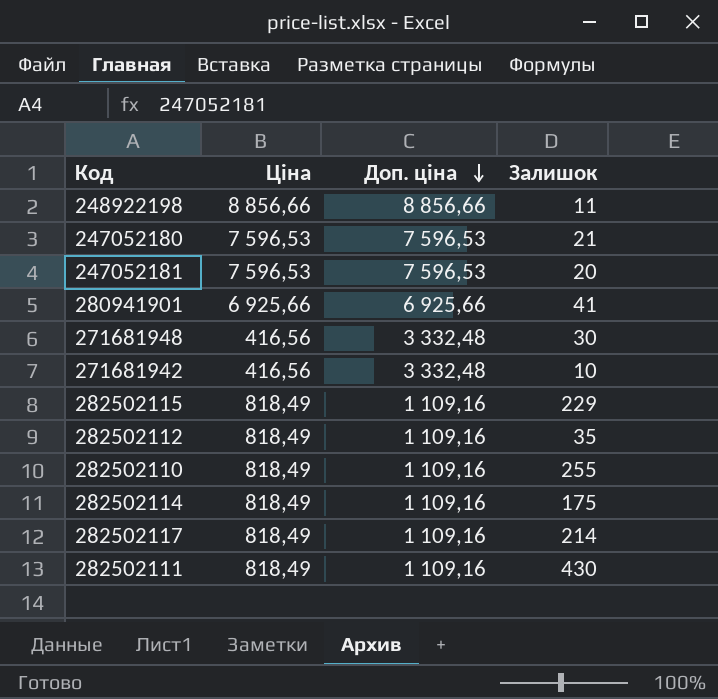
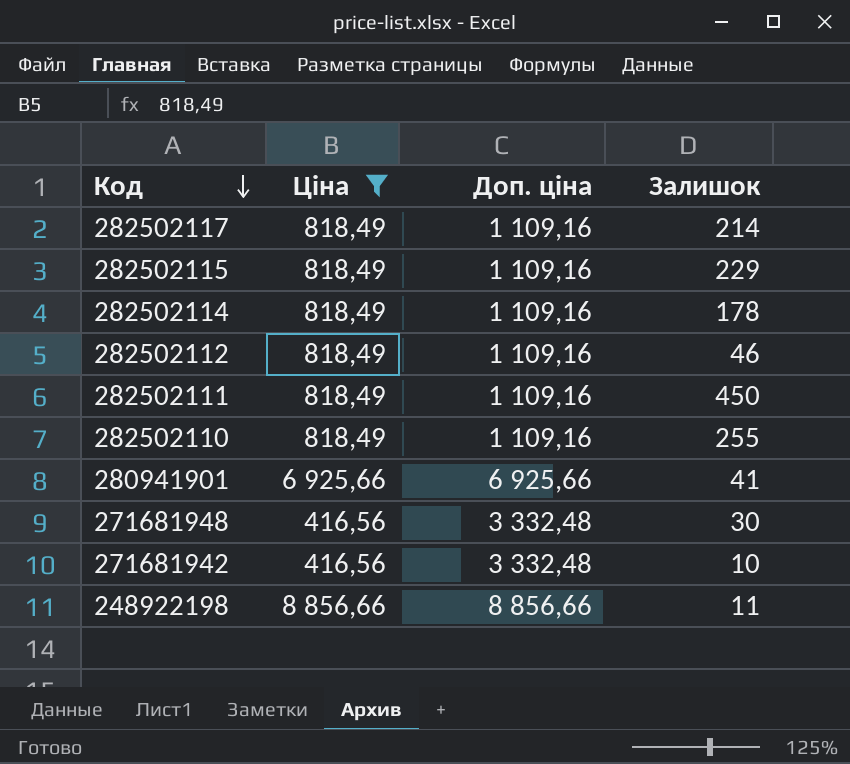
filter: none -> Ціна != 7 596,53
row order: Доп. ціна descending -> Код descending
282502114 | Залишок: 175 -> 178
282502112 | Залишок: 35 -> 46
282502111 | Залишок: 430 -> 450

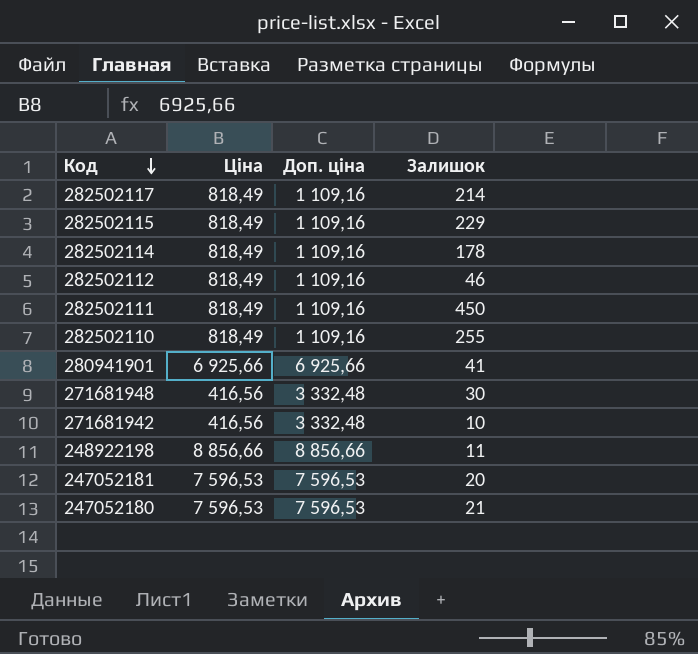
filter: Ціна != 7 596,53 -> none

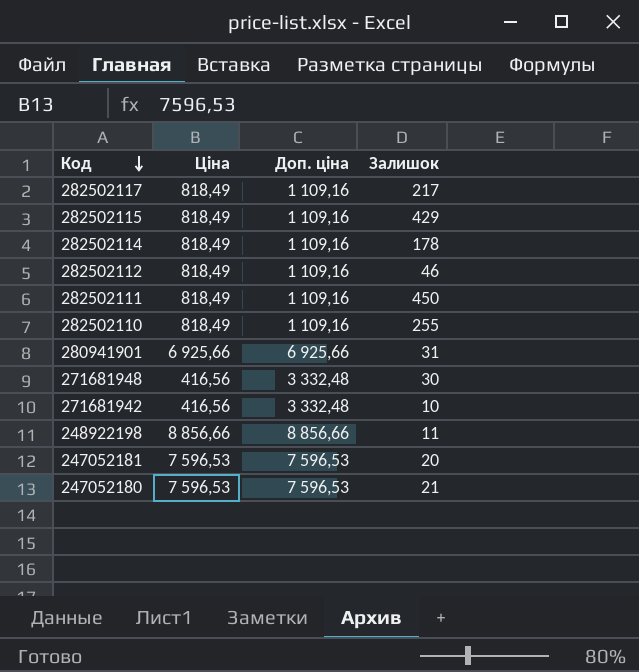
282502117 | Залишок: 214 -> 217
282502115 | Залишок: 229 -> 429
280941901 | Залишок: 41 -> 31

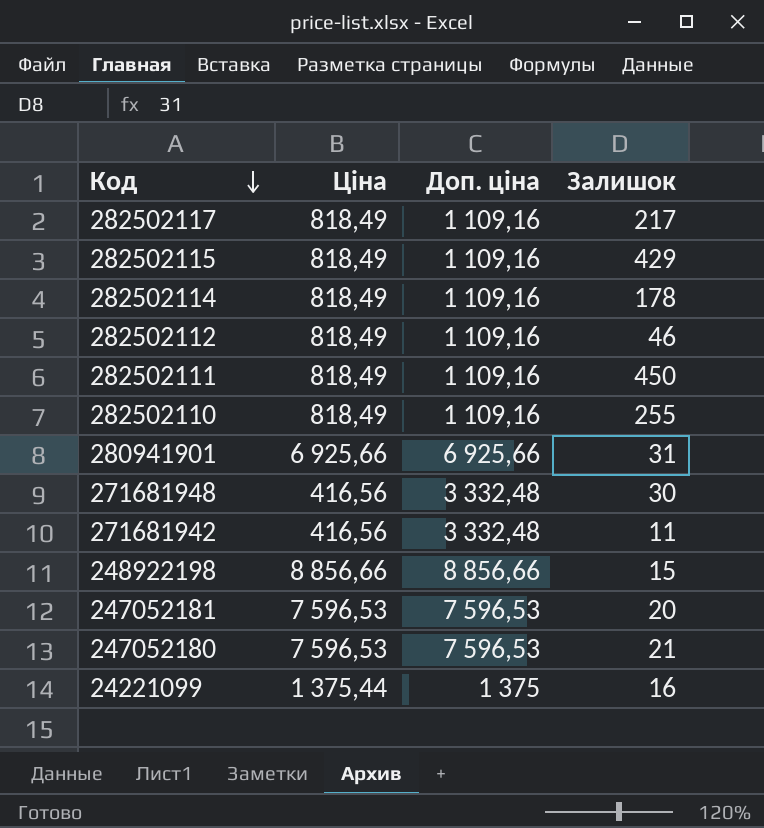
271681942 | Залишок: 10 -> 11
248922198 | Залишок: 11 -> 15
row 24221099: none -> 1 375,44 | 1 375 | 16

